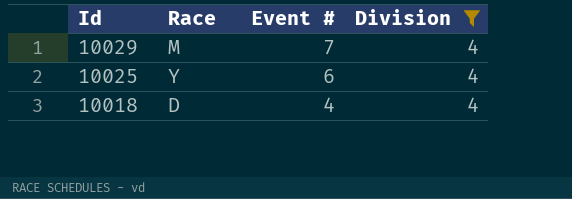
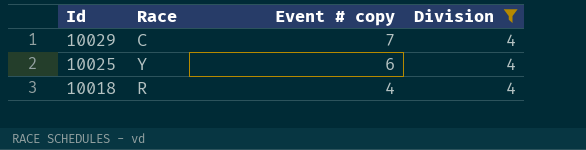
column name: Event # -> Event # copy
10029 | Race: M -> C
10018 | Race: D -> R

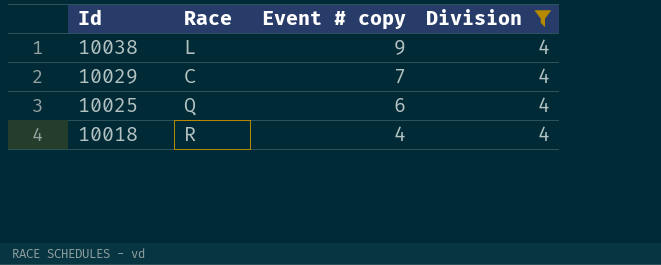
row 10038: none -> L | 9 | 4
10025 | Race: Y -> Q

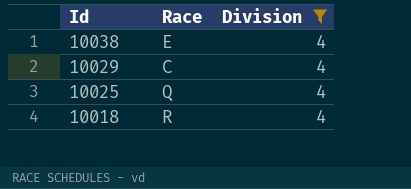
column Event # copy | position: 3 -> none
10038 | Race: L -> E

